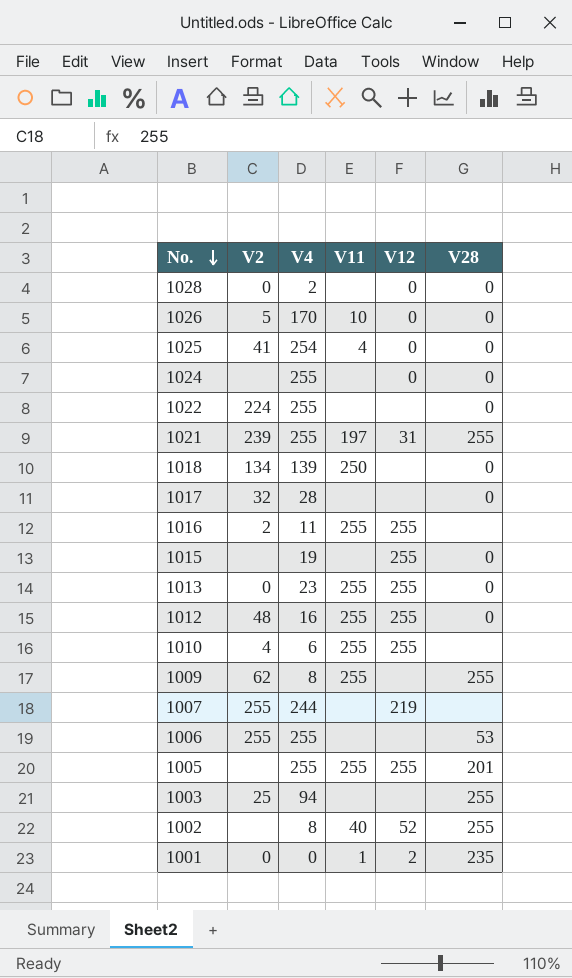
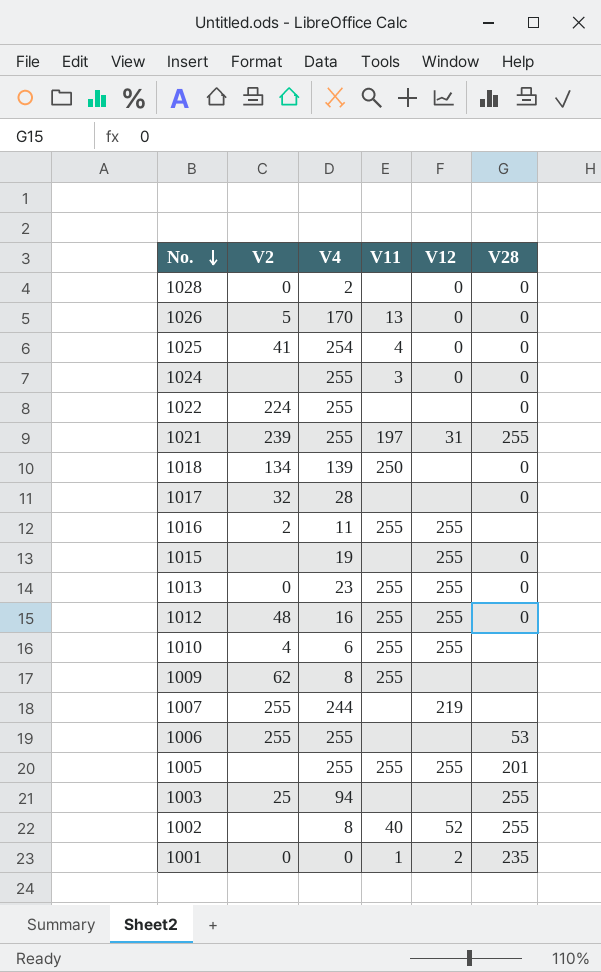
1026 | V11: 10 -> 13
1024 | V11: none -> 3
1009 | V28: 255 -> none

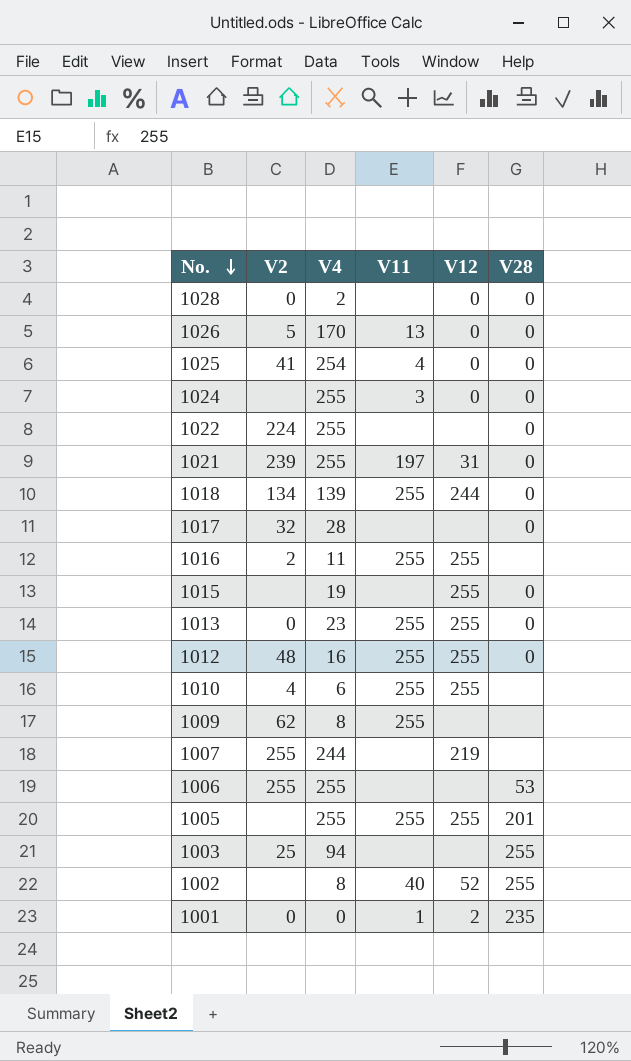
1021 | V28: 255 -> 0
1018 | V11: 250 -> 255
1018 | V12: none -> 244

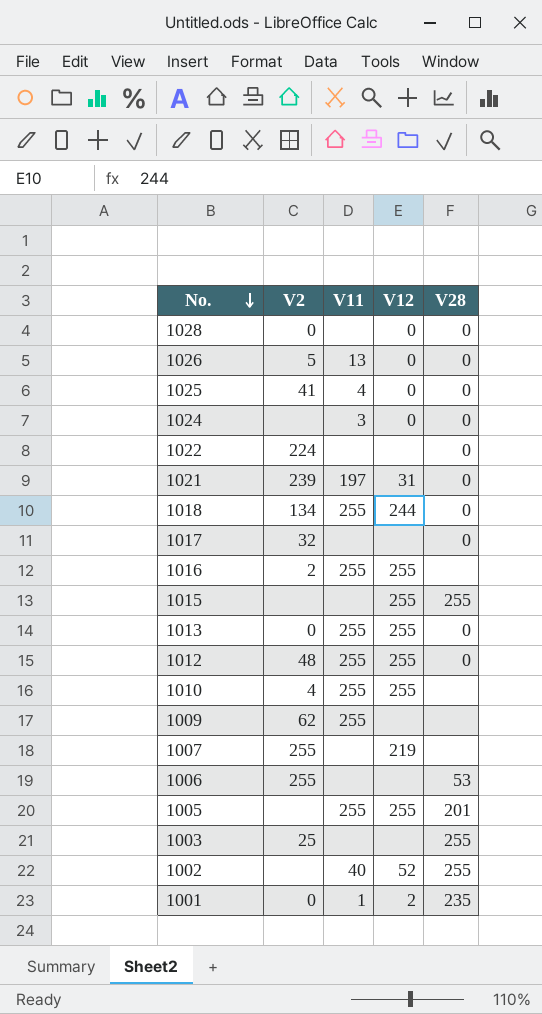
column V4 | position: 3 -> none
1015 | V28: 0 -> 255

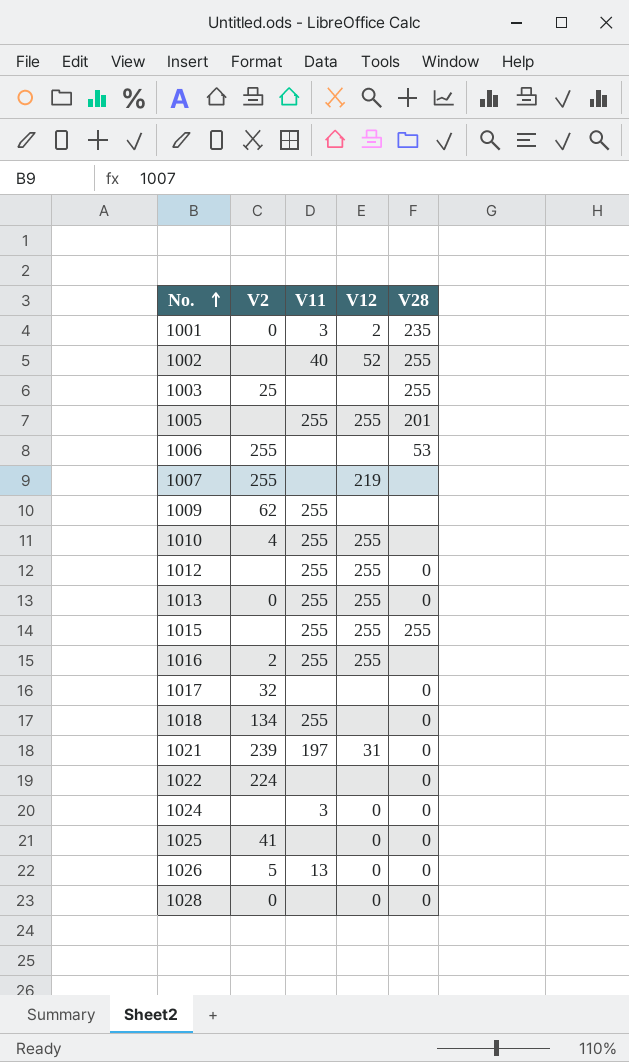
row order: No. descending -> No. ascending
1001 | V11: 1 -> 3
1012 | V2: 48 -> none
1015 | V11: none -> 255
1018 | V12: 244 -> none
1025 | V11: 4 -> none

